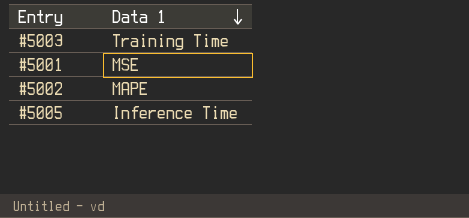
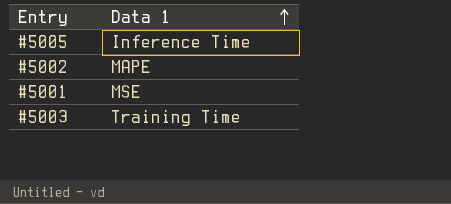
row order: Data 1 descending -> Data 1 ascending

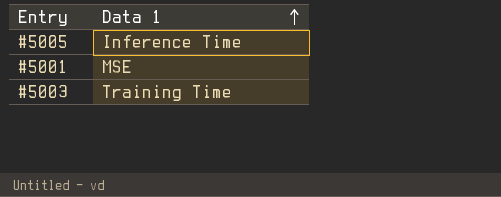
row #5002: MAPE -> none

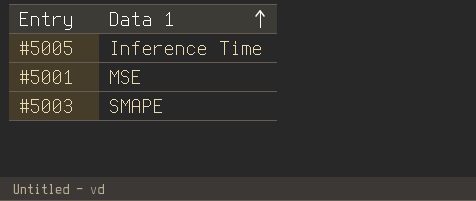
#5003 | Data 1: Training Time -> SMAPE

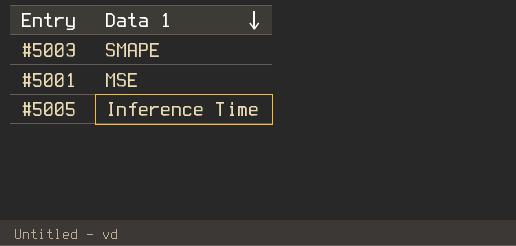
row order: Data 1 ascending -> Data 1 descending

